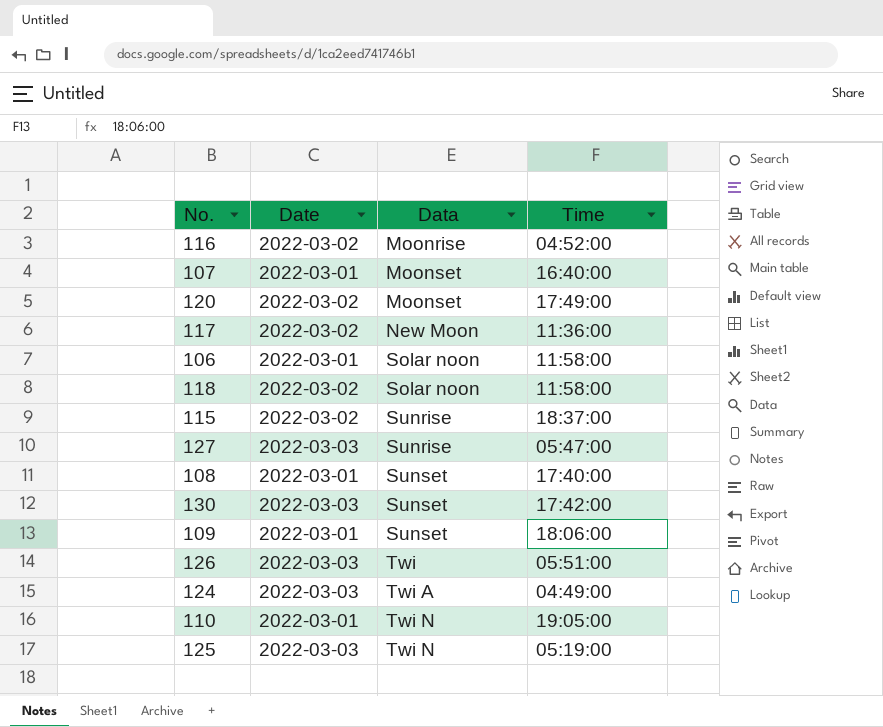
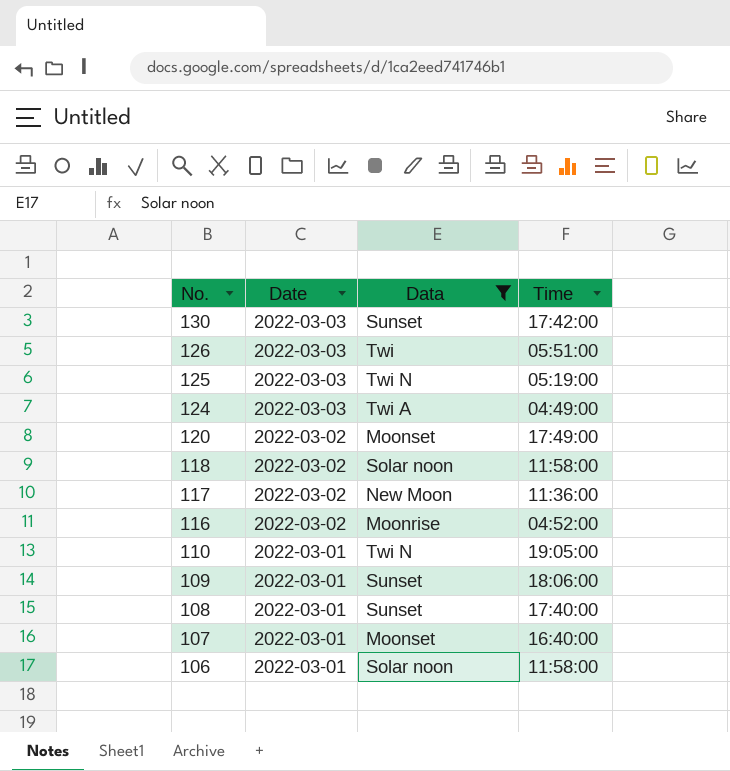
filter: none -> Data != Sunrise
row order: Data ascending -> No. descending

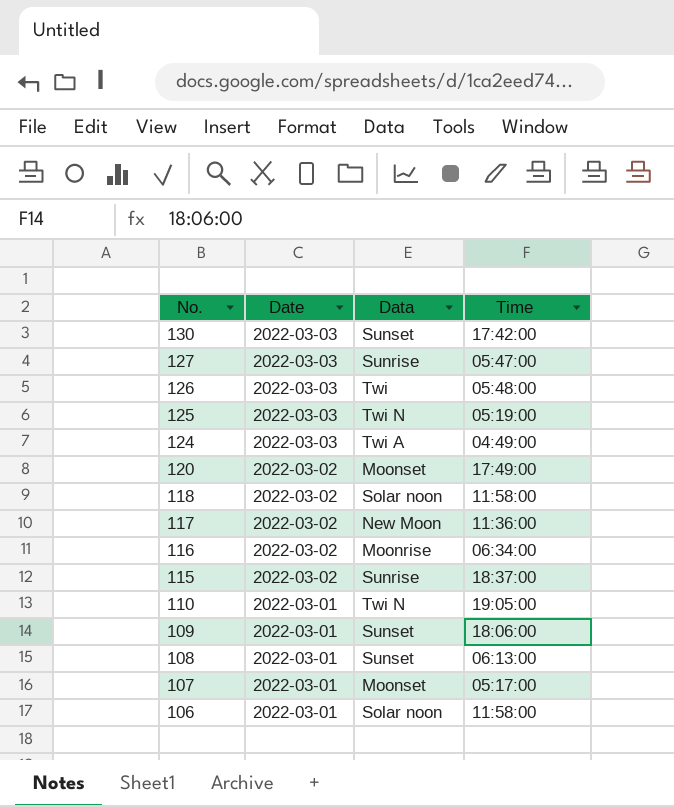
filter: Data != Sunrise -> none
126 | Time: 05:51:00 -> 05:48:00
116 | Time: 04:52:00 -> 06:34:00
108 | Time: 17:40:00 -> 06:13:00
107 | Time: 16:40:00 -> 05:17:00

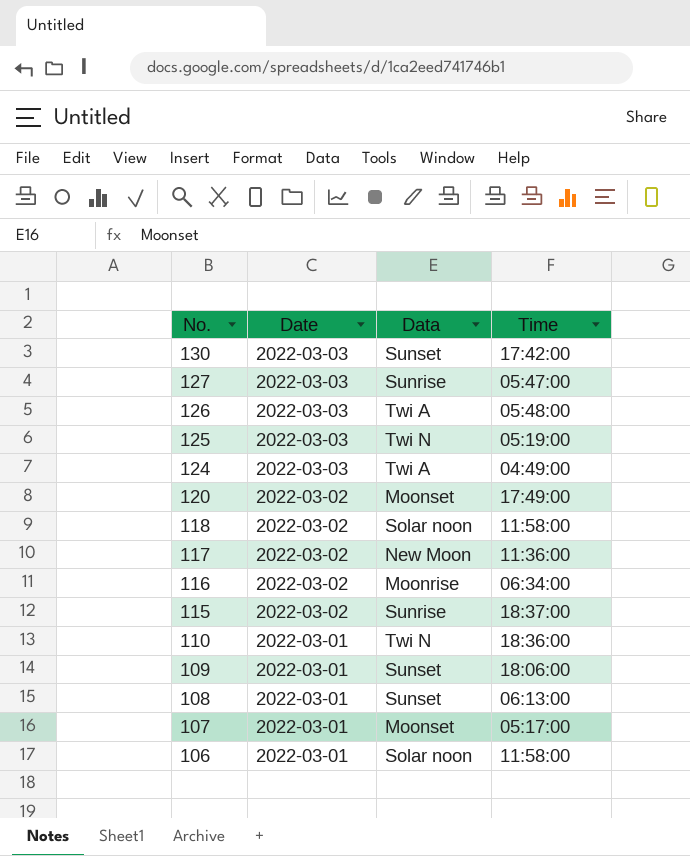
126 | Data: Twi -> Twi A
110 | Time: 19:05:00 -> 18:36:00

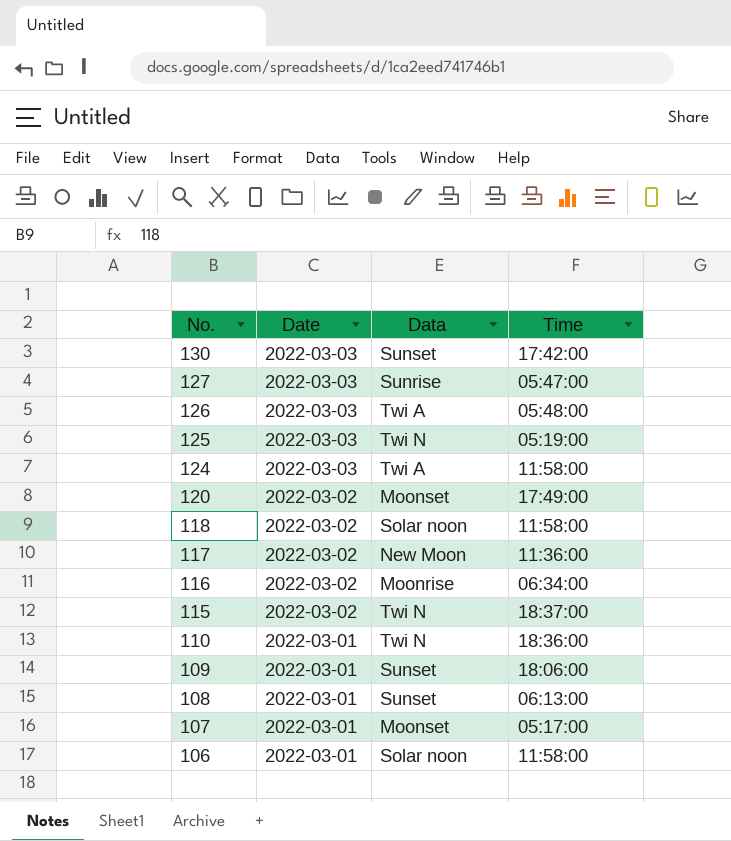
124 | Time: 04:49:00 -> 11:58:00
115 | Data: Sunrise -> Twi N

